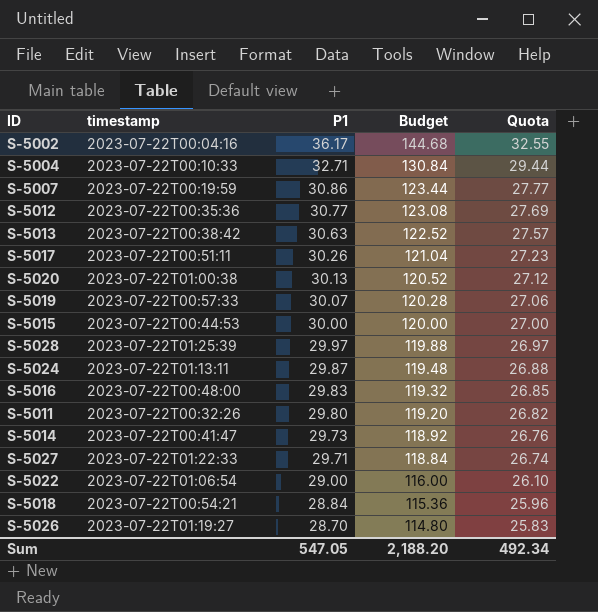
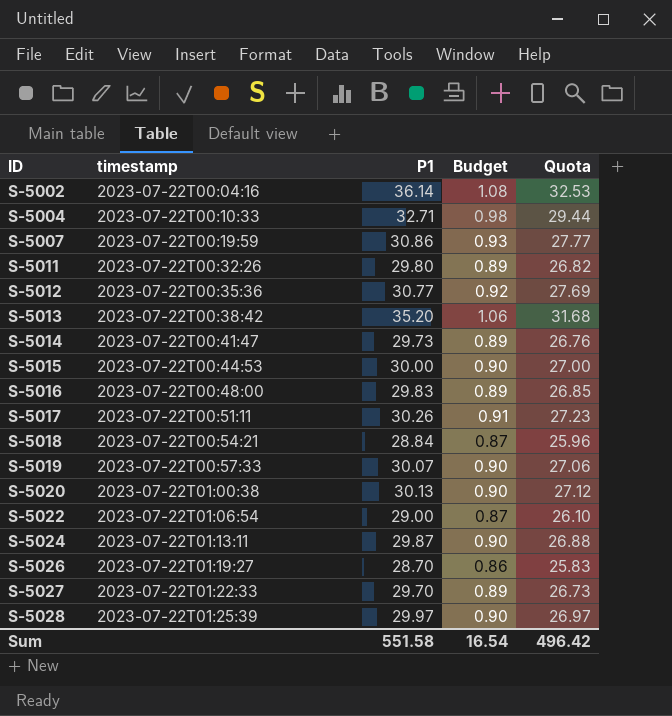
row order: P1 descending -> ID ascending
column Budget | formula: [P1] * 4 -> [P1] * 0.03
S-5002 | P1: 36.17 -> 36.14
S-5002 | Quota: 32.55 -> 32.53
S-5013 | P1: 30.63 -> 35.20
S-5013 | Quota: 27.57 -> 31.68
S-5027 | P1: 29.71 -> 29.70
S-5027 | Quota: 26.74 -> 26.73
Sum | P1: 547.05 -> 551.58
Sum | Budget: 2,188.20 -> 16.54
Sum | Quota: 492.34 -> 496.42

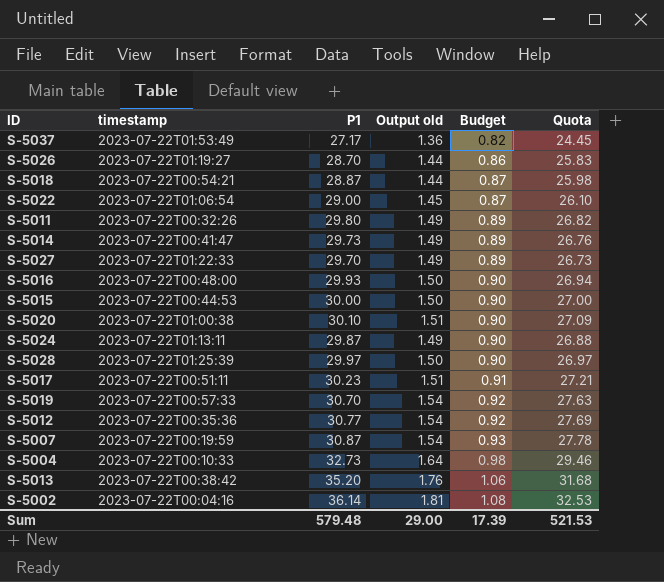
row order: ID ascending -> Budget ascending
column Output old | formula: none -> [P1] * 0.05
row S-5037: none -> 2023-07-22T01:53:49 | 27.17 | 1.36 | 0.82 | 24.45
S-5018 | P1: 28.84 -> 28.87
S-5018 | Quota: 25.96 -> 25.98
S-5016 | P1: 29.83 -> 29.93
S-5016 | Budget: 0.89 -> 0.90
S-5016 | Quota: 26.85 -> 26.94
S-5020 | P1: 30.13 -> 30.10
S-5020 | Quota: 27.12 -> 27.09
S-5017 | P1: 30.26 -> 30.23
S-5017 | Quota: 27.23 -> 27.21
S-5019 | P1: 30.07 -> 30.70
S-5019 | Budget: 0.90 -> 0.92
S-5019 | Quota: 27.06 -> 27.63
S-5007 | P1: 30.86 -> 30.87
S-5007 | Quota: 27.77 -> 27.78
S-5004 | P1: 32.71 -> 32.73
S-5004 | Quota: 29.44 -> 29.46
Sum | P1: 551.58 -> 579.48
Sum | Budget: 16.54 -> 17.39
Sum | Quota: 496.42 -> 521.53

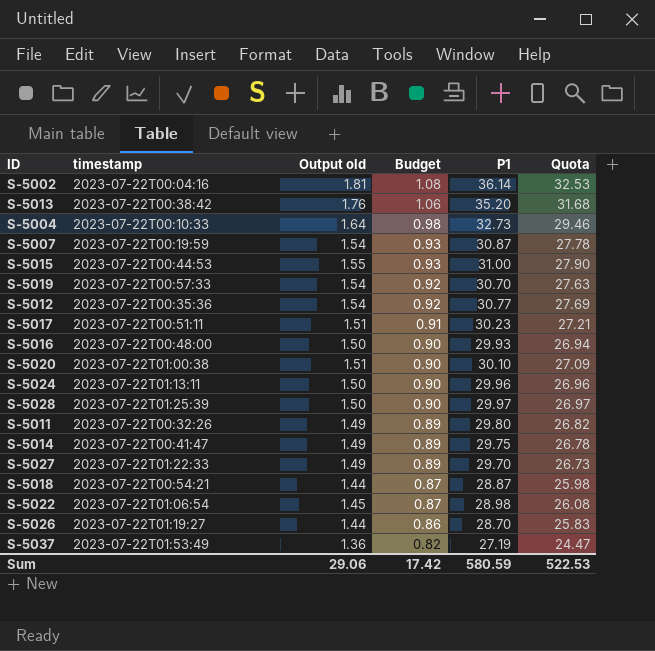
row order: Budget ascending -> Budget descending
column P1 | position: 3 -> 5
S-5015 | Output old: 1.50 -> 1.55
S-5015 | Budget: 0.90 -> 0.93
S-5015 | P1: 30.00 -> 31.00
S-5015 | Quota: 27.00 -> 27.90
S-5024 | Output old: 1.49 -> 1.50
S-5024 | P1: 29.87 -> 29.96
S-5024 | Quota: 26.88 -> 26.96
S-5014 | P1: 29.73 -> 29.75
S-5014 | Quota: 26.76 -> 26.78
S-5022 | P1: 29.00 -> 28.98
S-5022 | Quota: 26.10 -> 26.08
S-5037 | P1: 27.17 -> 27.19
S-5037 | Quota: 24.45 -> 24.47
Sum | Output old: 29.00 -> 29.06
Sum | Budget: 17.39 -> 17.42
Sum | P1: 579.48 -> 580.59
Sum | Quota: 521.53 -> 522.53

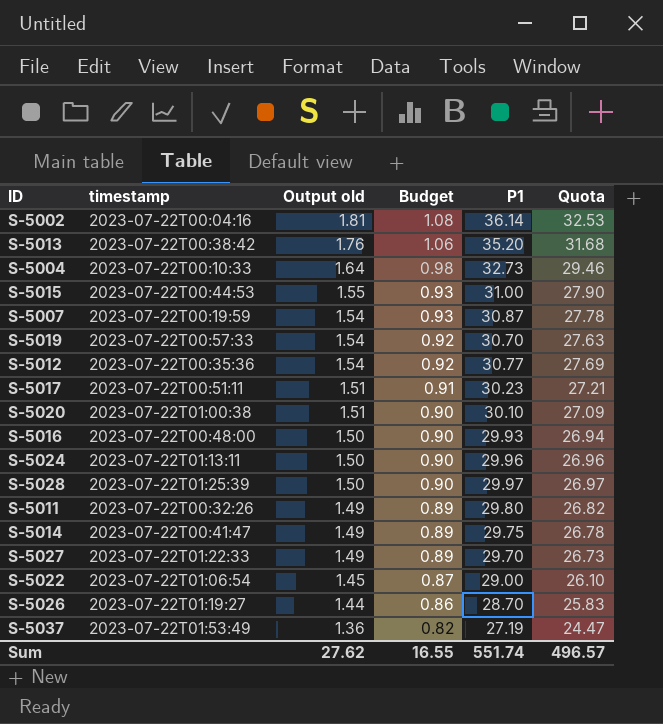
row order: Budget descending -> Output old descending
row S-5018: 2023-07-22T00:54:21 | 1.44 | 0.87 | 28.87 | 25.98 -> none
S-5022 | P1: 28.98 -> 29.00
S-5022 | Quota: 26.08 -> 26.10
Sum | Output old: 29.06 -> 27.62
Sum | Budget: 17.42 -> 16.55
Sum | P1: 580.59 -> 551.74
Sum | Quota: 522.53 -> 496.57

